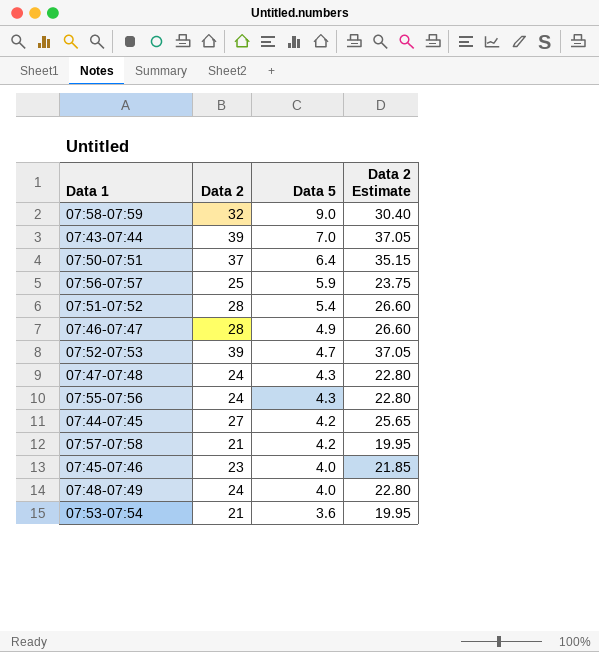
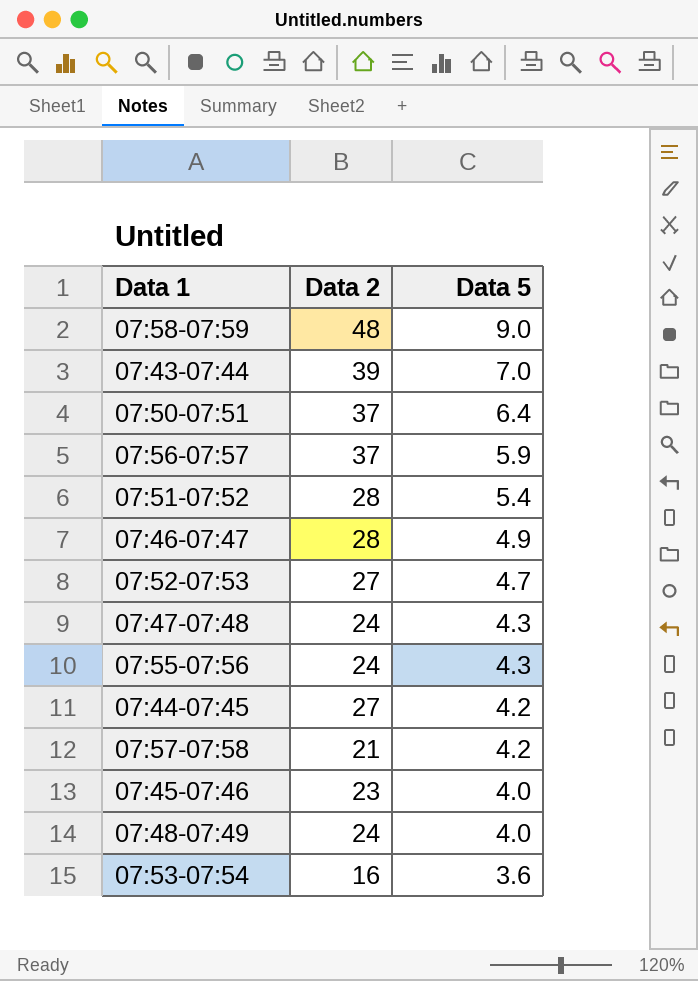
column Data 2 Estimate | formula: [Data 2] * 0.95 -> none
07:58-07:59 | Data 2: 32 -> 48
07:56-07:57 | Data 2: 25 -> 37
07:52-07:53 | Data 2: 39 -> 27
07:53-07:54 | Data 2: 21 -> 16

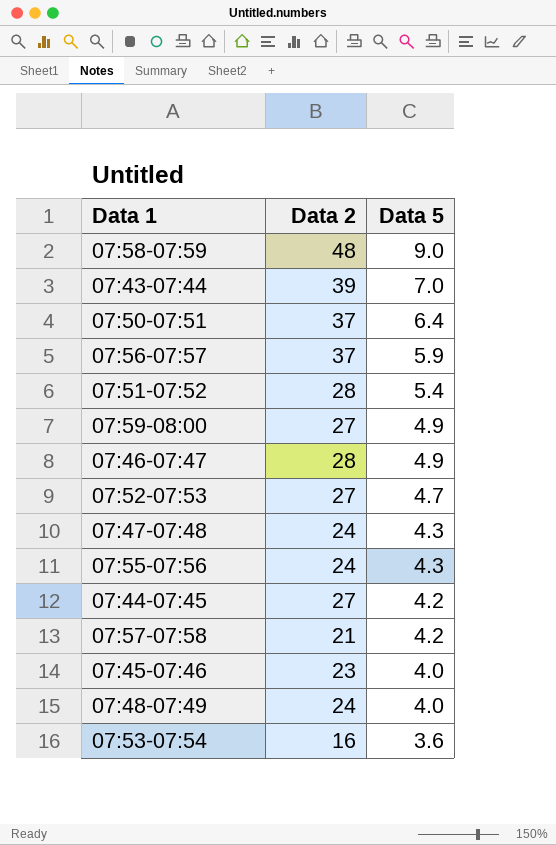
row 07:59-08:00: none -> 27 | 4.9

